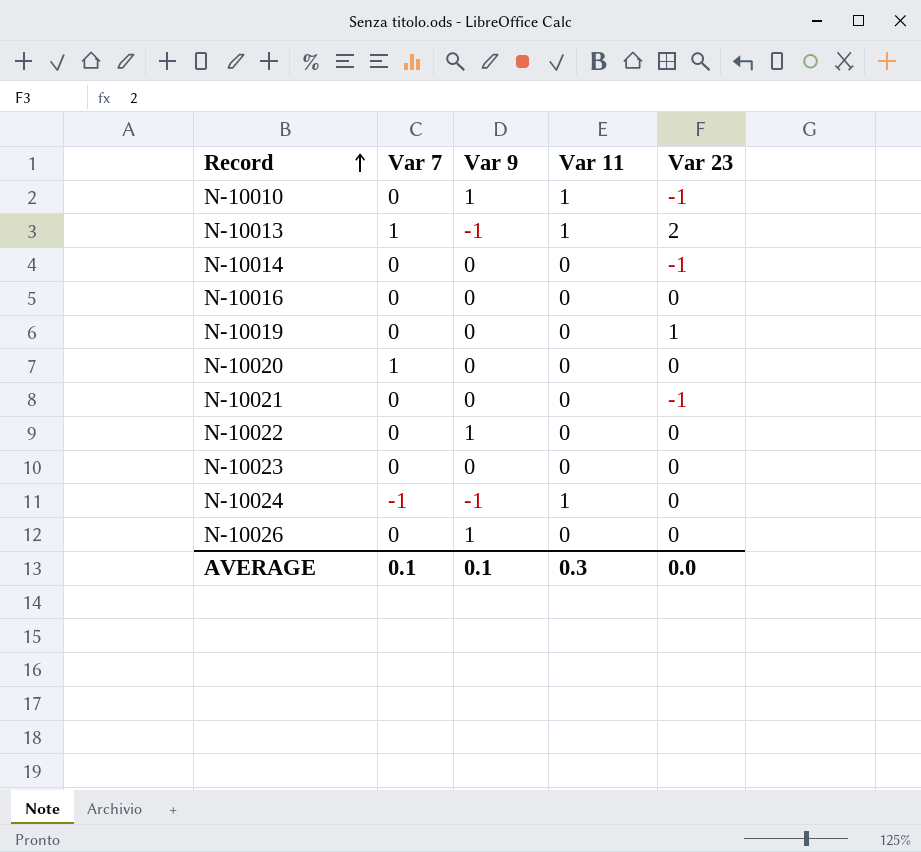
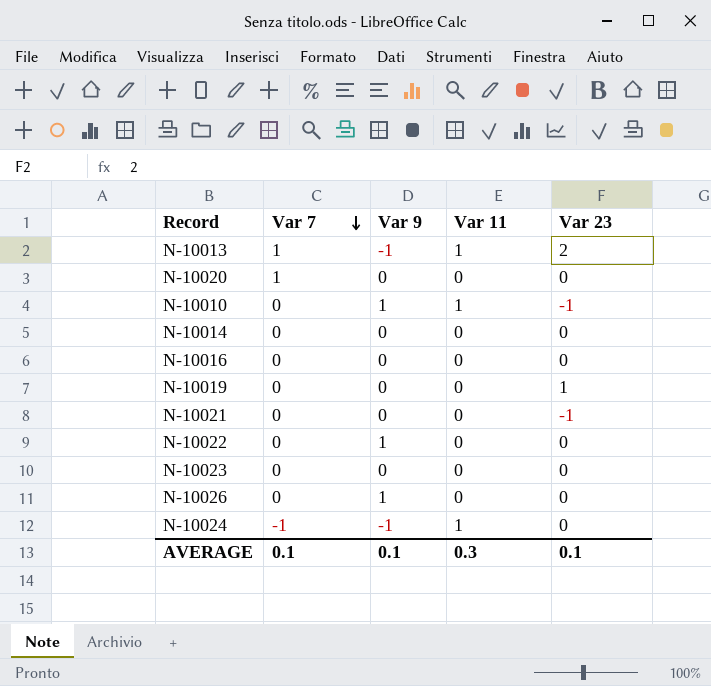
row order: Record ascending -> Var 7 descending
N-10014 | Var 23: -1 -> 0
AVERAGE | Var 23: 0.0 -> 0.1

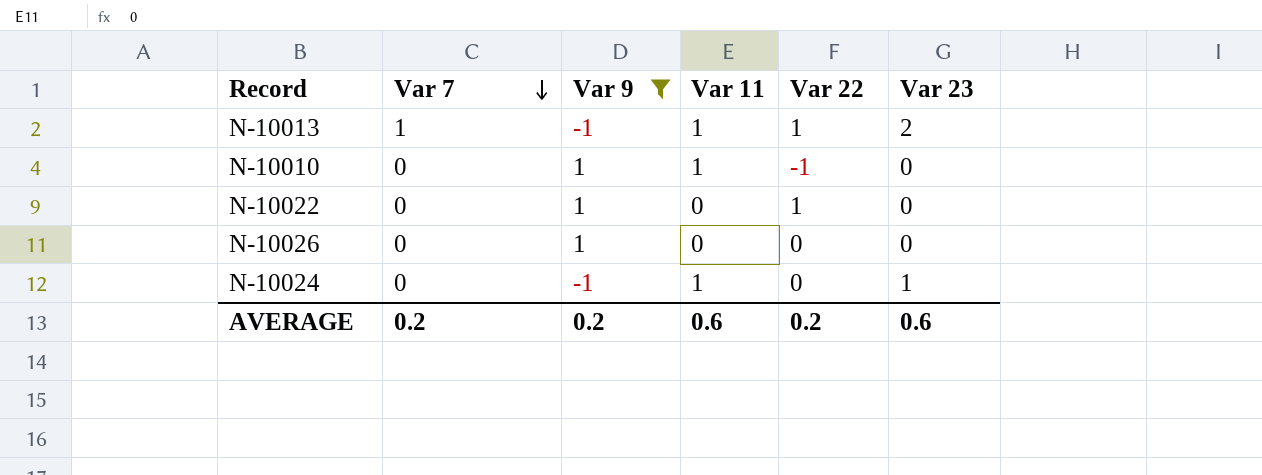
filter: none -> Var 9 != 0
column Var 22 | position: none -> 5
N-10010 | Var 23: -1 -> 0
N-10024 | Var 7: -1 -> 0
N-10024 | Var 23: 0 -> 1
AVERAGE | Var 7: 0.1 -> 0.2
AVERAGE | Var 9: 0.1 -> 0.2
AVERAGE | Var 11: 0.3 -> 0.6
AVERAGE | Var 23: 0.1 -> 0.6

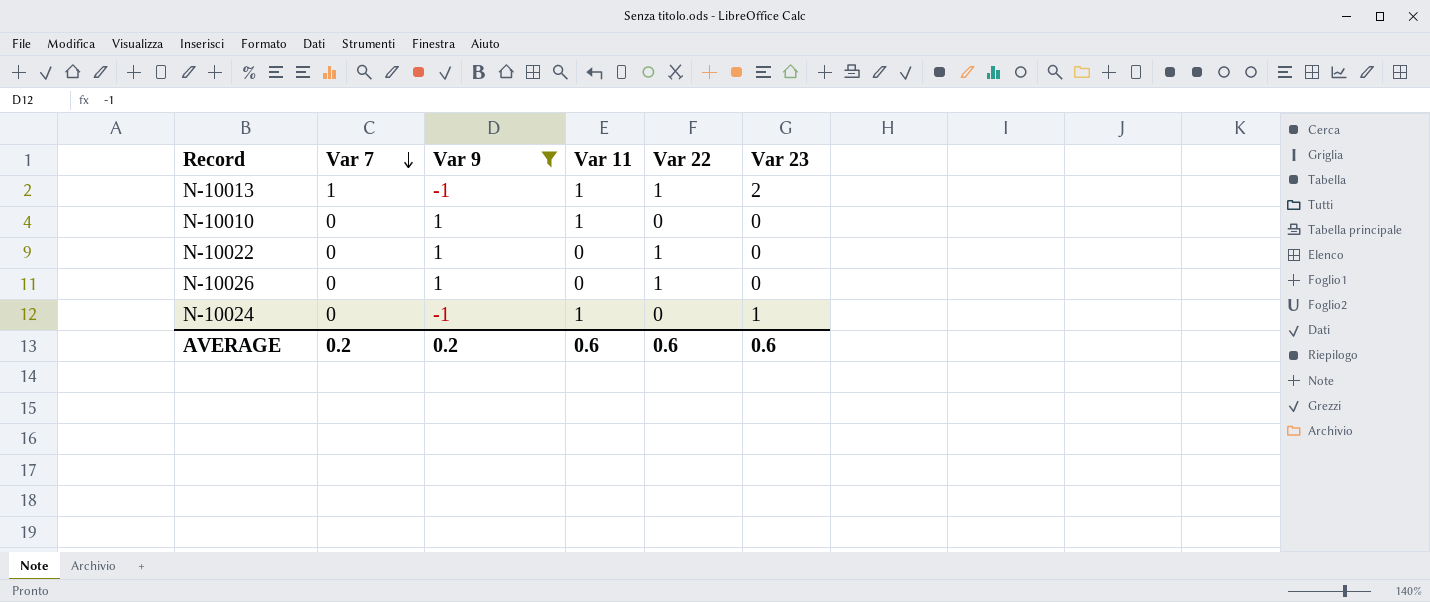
N-10010 | Var 22: -1 -> 0
N-10026 | Var 22: 0 -> 1
AVERAGE | Var 22: 0.2 -> 0.6

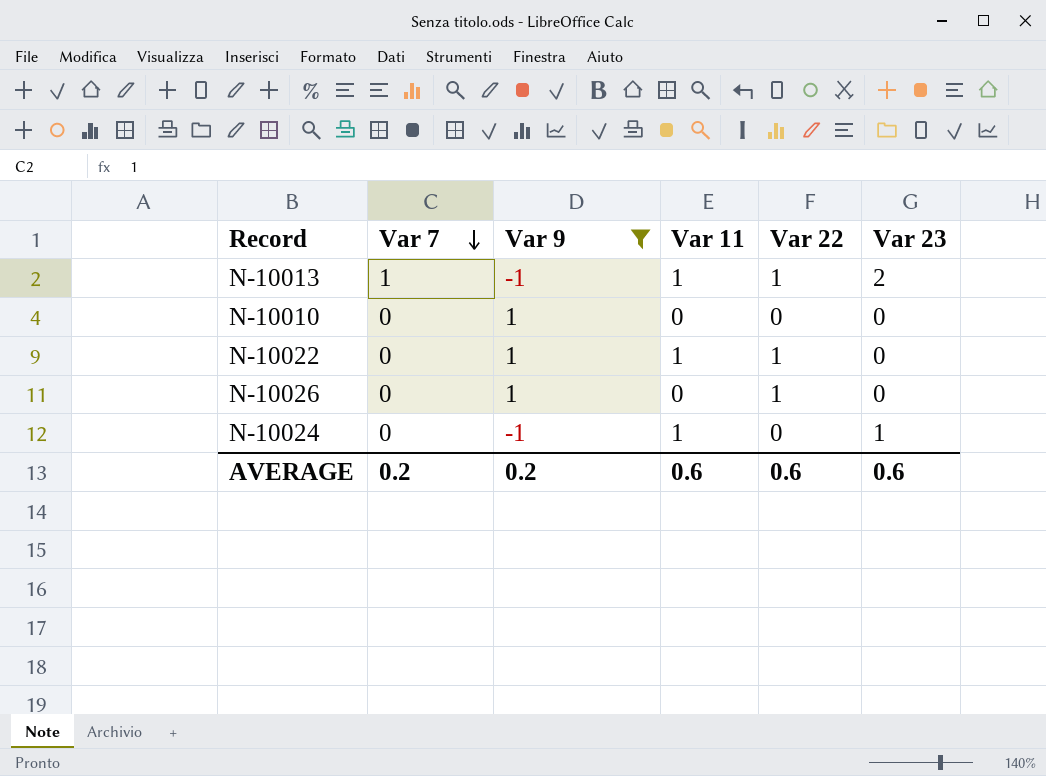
N-10010 | Var 11: 1 -> 0
N-10022 | Var 11: 0 -> 1

